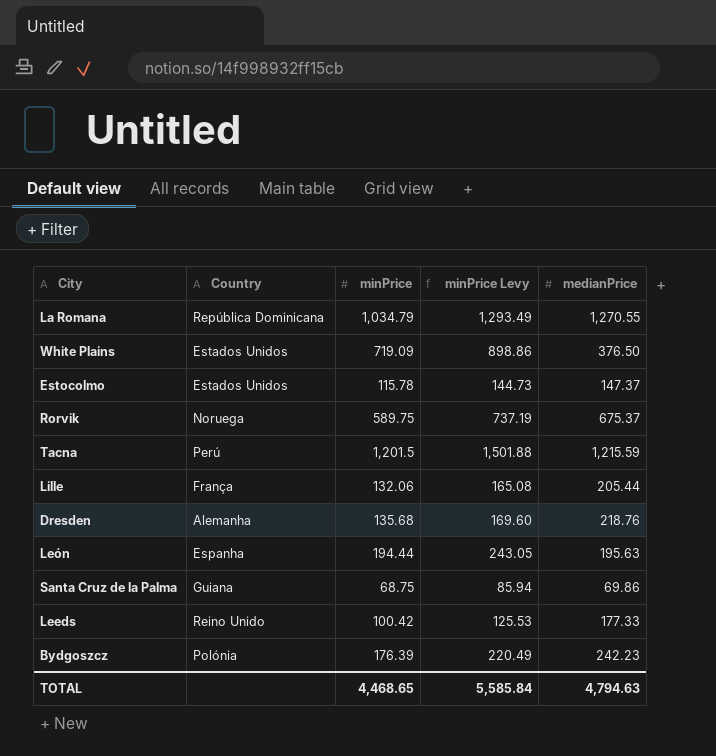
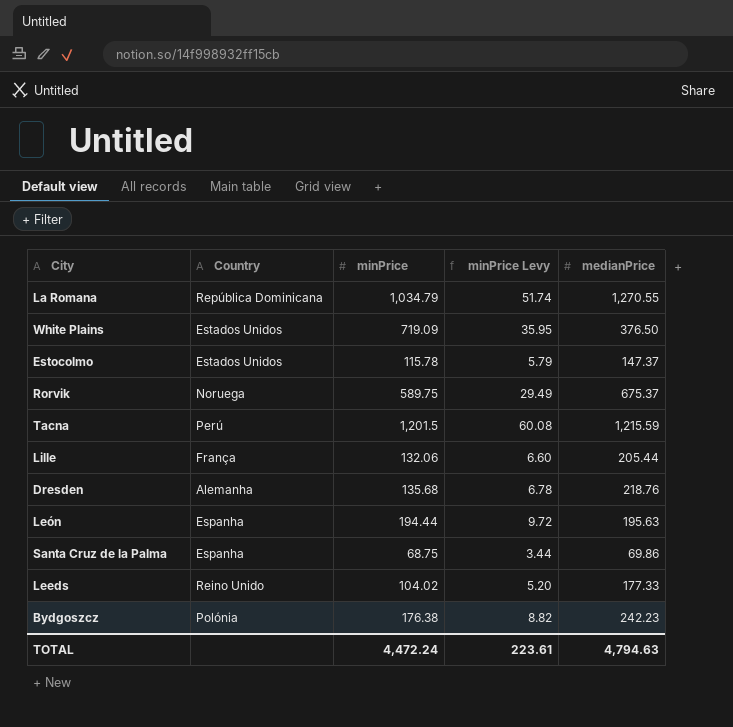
column minPrice Levy | formula: [minPrice] * 1.25 -> [minPrice] * 0.05
Santa Cruz de la Palma | Country: Guiana -> Espanha
Leeds | minPrice: 100.42 -> 104.02
Bydgoszcz | minPrice: 176.39 -> 176.38
TOTAL | minPrice: 4,468.65 -> 4,472.24
TOTAL | minPrice Levy: 5,585.84 -> 223.61

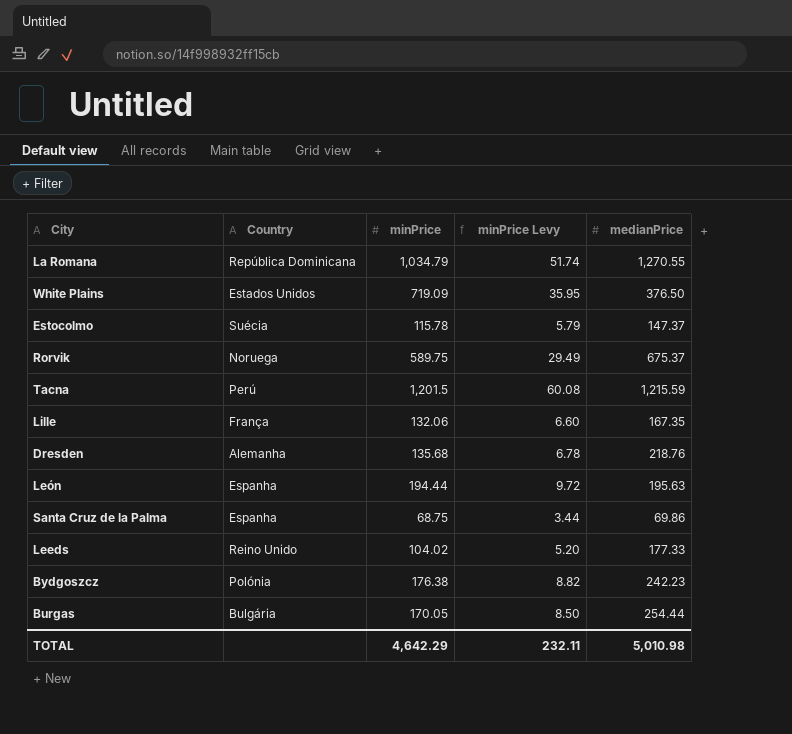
Estocolmo | Country: Estados Unidos -> Suécia
Lille | medianPrice: 205.44 -> 167.35
row Burgas: none -> Bulgária | 170.05 | 8.50 | 254.44
TOTAL | minPrice: 4,472.24 -> 4,642.29
TOTAL | minPrice Levy: 223.61 -> 232.11
TOTAL | medianPrice: 4,794.63 -> 5,010.98

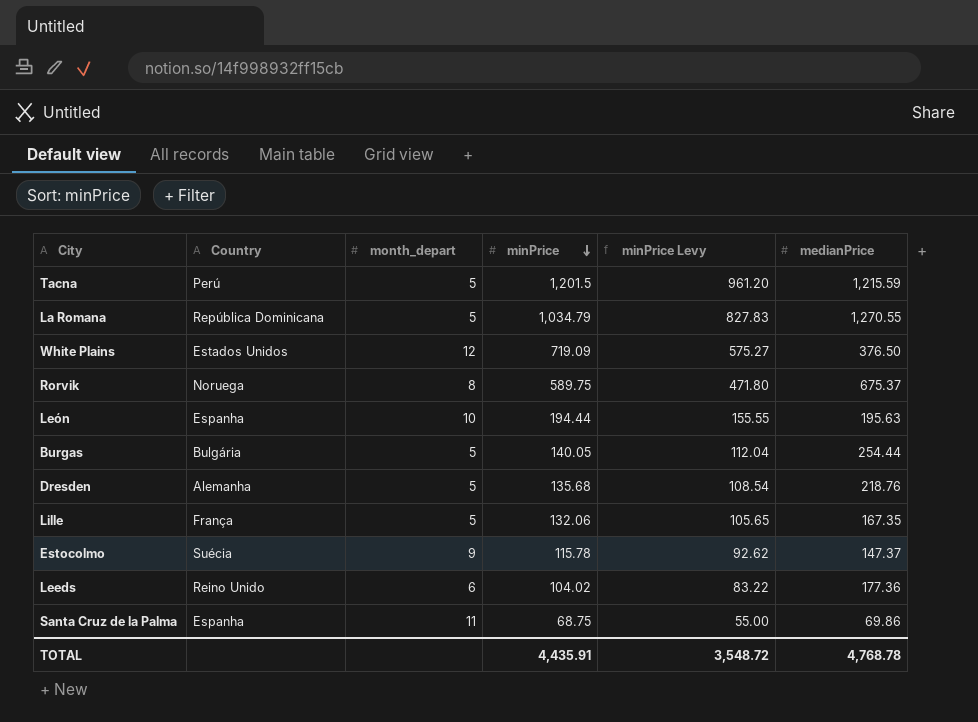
row order: none -> minPrice descending
column month_depart | position: none -> 3
column minPrice Levy | formula: [minPrice] * 0.05 -> [minPrice] * 0.8
row Bydgoszcz: Polónia | 176.38 | 8.82 | 242.23 -> none
Burgas | minPrice: 170.05 -> 140.05
Leeds | medianPrice: 177.33 -> 177.36
TOTAL | minPrice: 4,642.29 -> 4,435.91
TOTAL | minPrice Levy: 232.11 -> 3,548.72
TOTAL | medianPrice: 5,010.98 -> 4,768.78

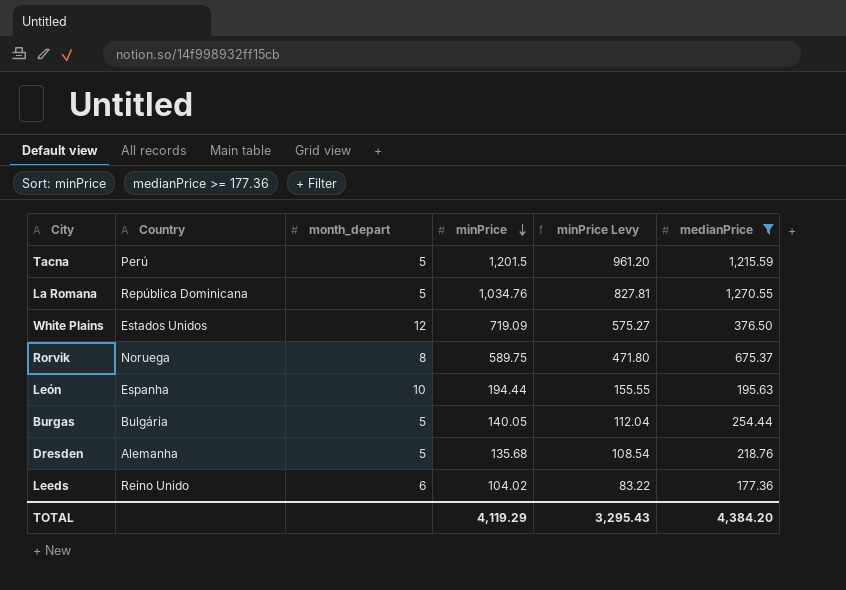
filter: none -> medianPrice >= 177.36
La Romana | minPrice: 1,034.79 -> 1,034.76
La Romana | minPrice Levy: 827.83 -> 827.81
TOTAL | minPrice: 4,435.91 -> 4,119.29
TOTAL | minPrice Levy: 3,548.72 -> 3,295.43
TOTAL | medianPrice: 4,768.78 -> 4,384.20

